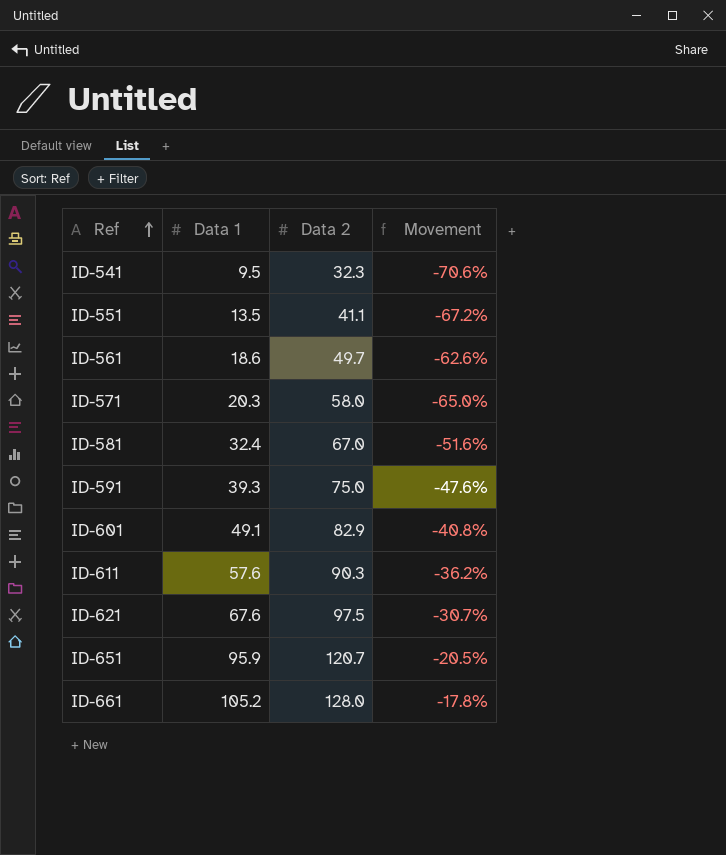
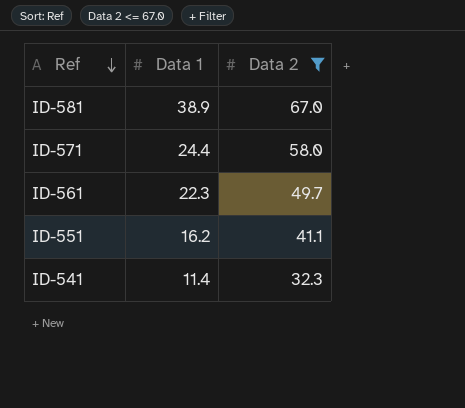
filter: none -> Data 2 <= 67.0
row order: Ref ascending -> Ref descending
column Movement | formula: ([Data 1] - [Data 2]) / [Data 2] -> none
ID-581 | Data 1: 32.4 -> 38.9
ID-571 | Data 1: 20.3 -> 24.4
ID-561 | Data 1: 18.6 -> 22.3
ID-551 | Data 1: 13.5 -> 16.2
ID-541 | Data 1: 9.5 -> 11.4

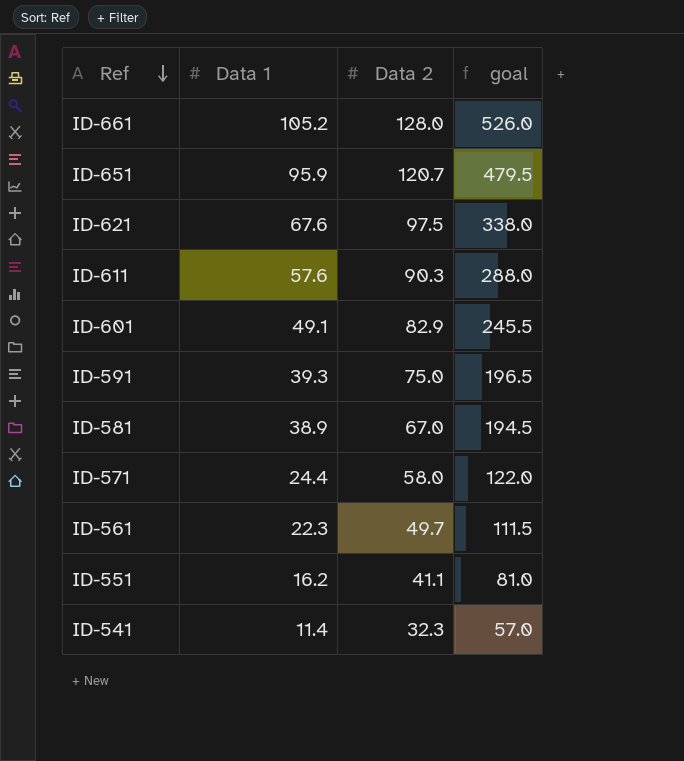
filter: Data 2 <= 67.0 -> none
column goal | formula: none -> [Data 1] * 5

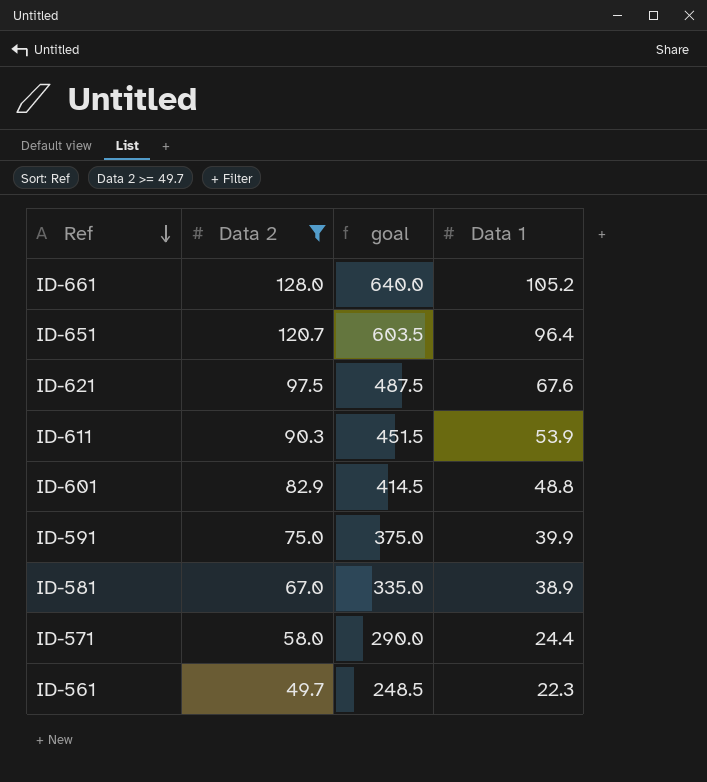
filter: none -> Data 2 >= 49.7
column goal | formula: [Data 1] * 5 -> [Data 2] * 5
column Data 1 | position: 2 -> 4
ID-651 | Data 1: 95.9 -> 96.4
ID-611 | Data 1: 57.6 -> 53.9
ID-601 | Data 1: 49.1 -> 48.8
ID-591 | Data 1: 39.3 -> 39.9

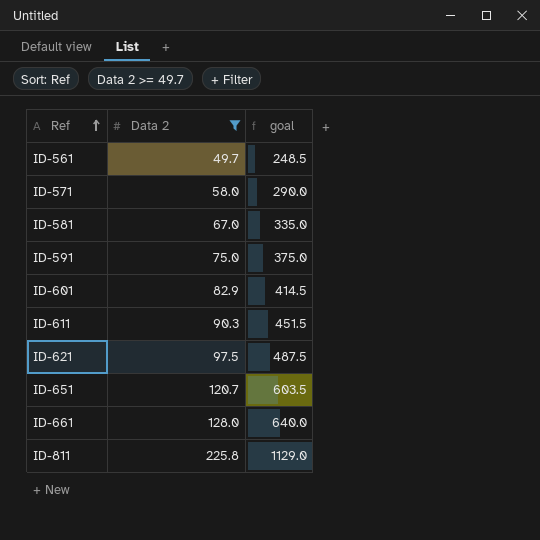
row order: Ref descending -> Ref ascending
column Data 1 | position: 4 -> none
row ID-811: none -> 225.8 | 1129.0

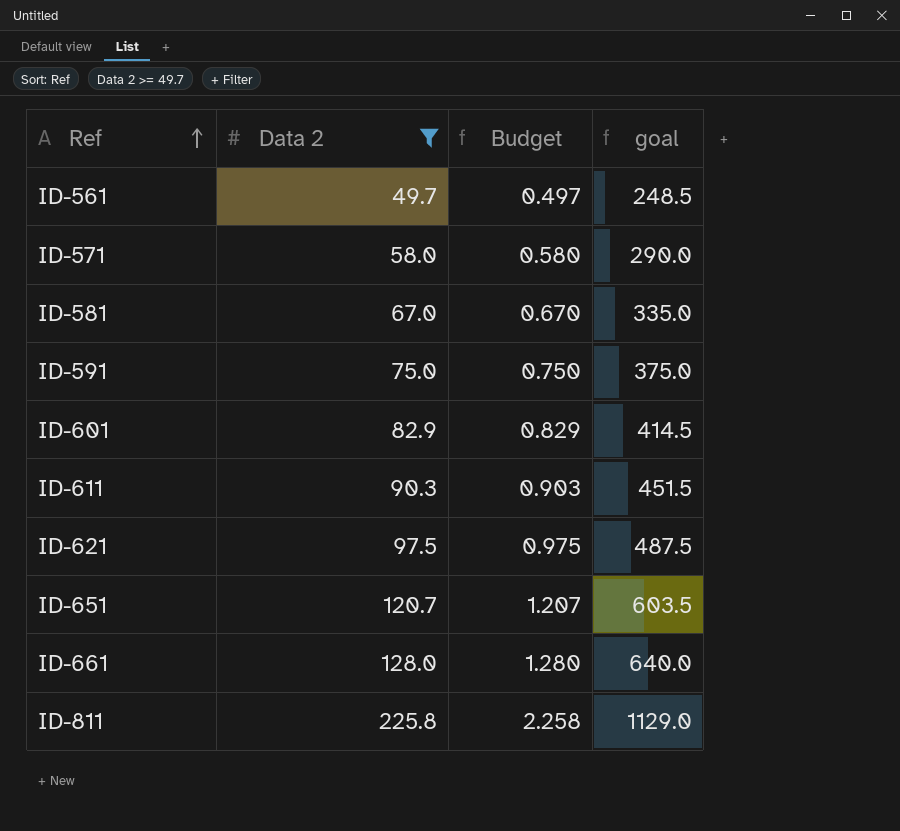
column Budget | formula: none -> [Data 2] * 0.01

